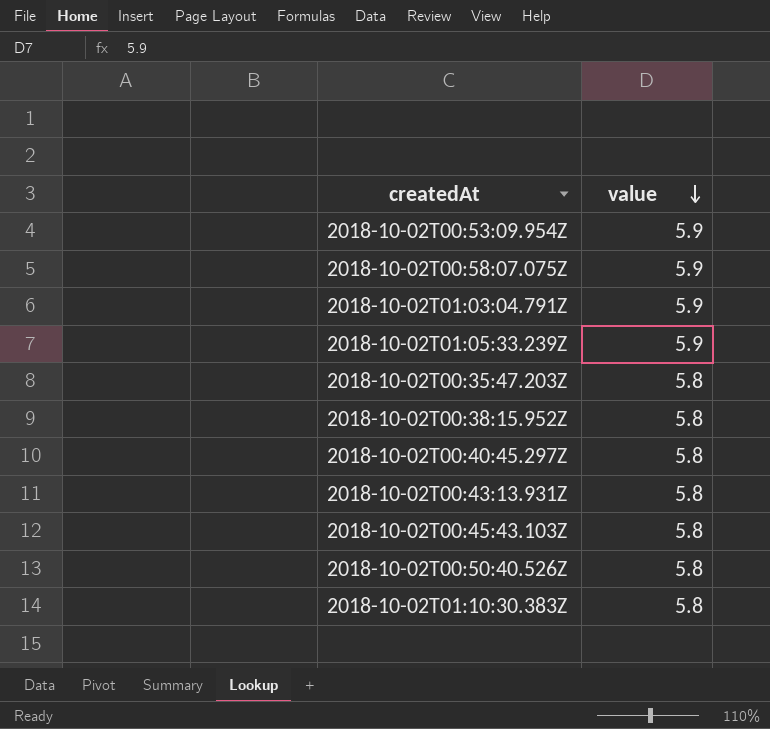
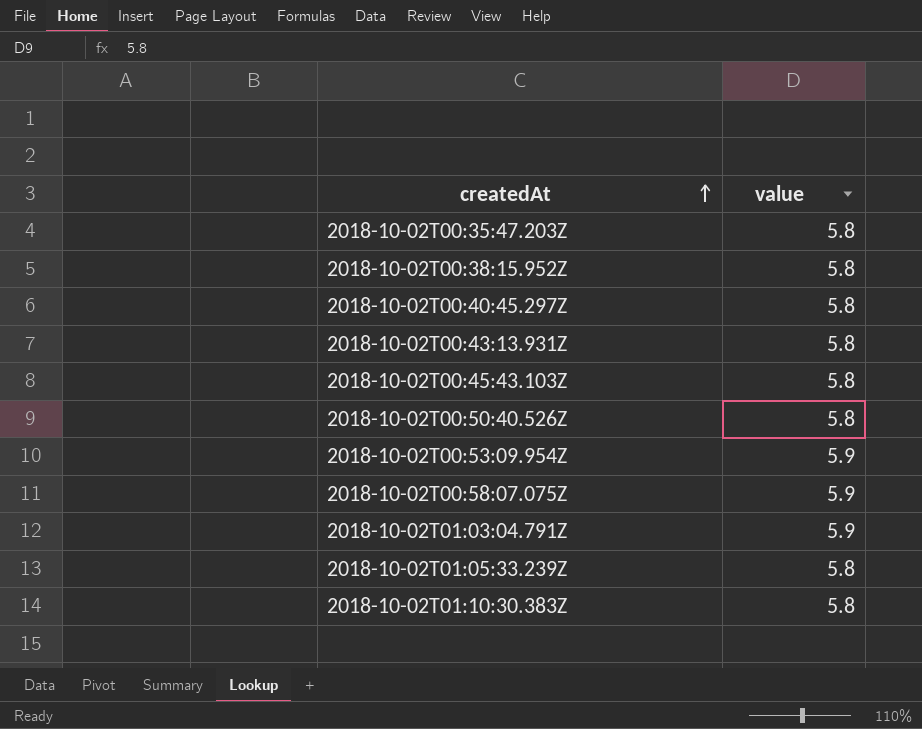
row order: value descending -> createdAt ascending
2018-10-02T01:05:33.239Z | value: 5.9 -> 5.8

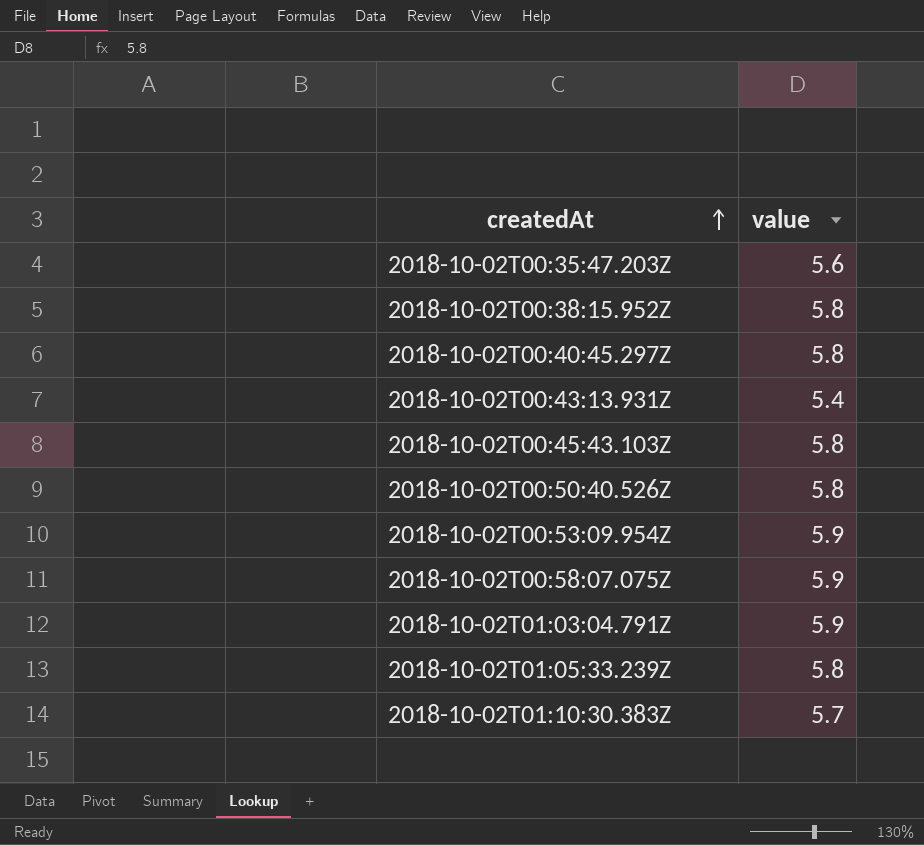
2018-10-02T00:35:47.203Z | value: 5.8 -> 5.6
2018-10-02T00:43:13.931Z | value: 5.8 -> 5.4
2018-10-02T01:10:30.383Z | value: 5.8 -> 5.7

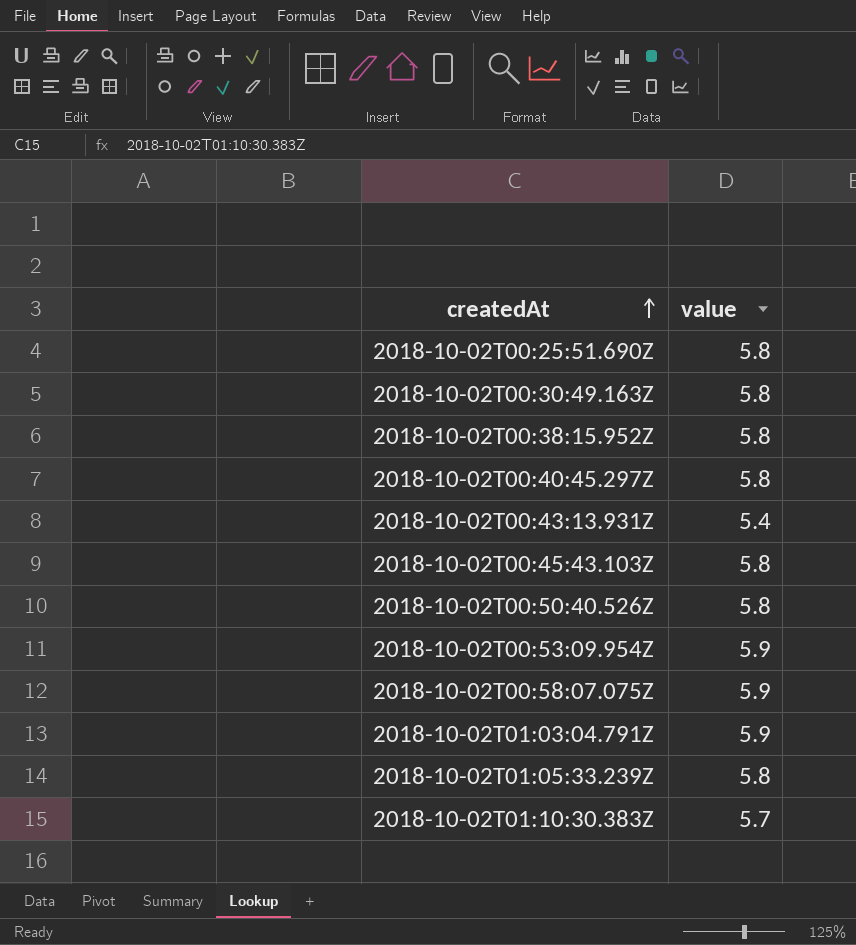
row 2018-10-02T00:35:47.203Z: 5.6 -> none
row 2018-10-02T00:25:51.690Z: none -> 5.8
row 2018-10-02T00:30:49.163Z: none -> 5.8

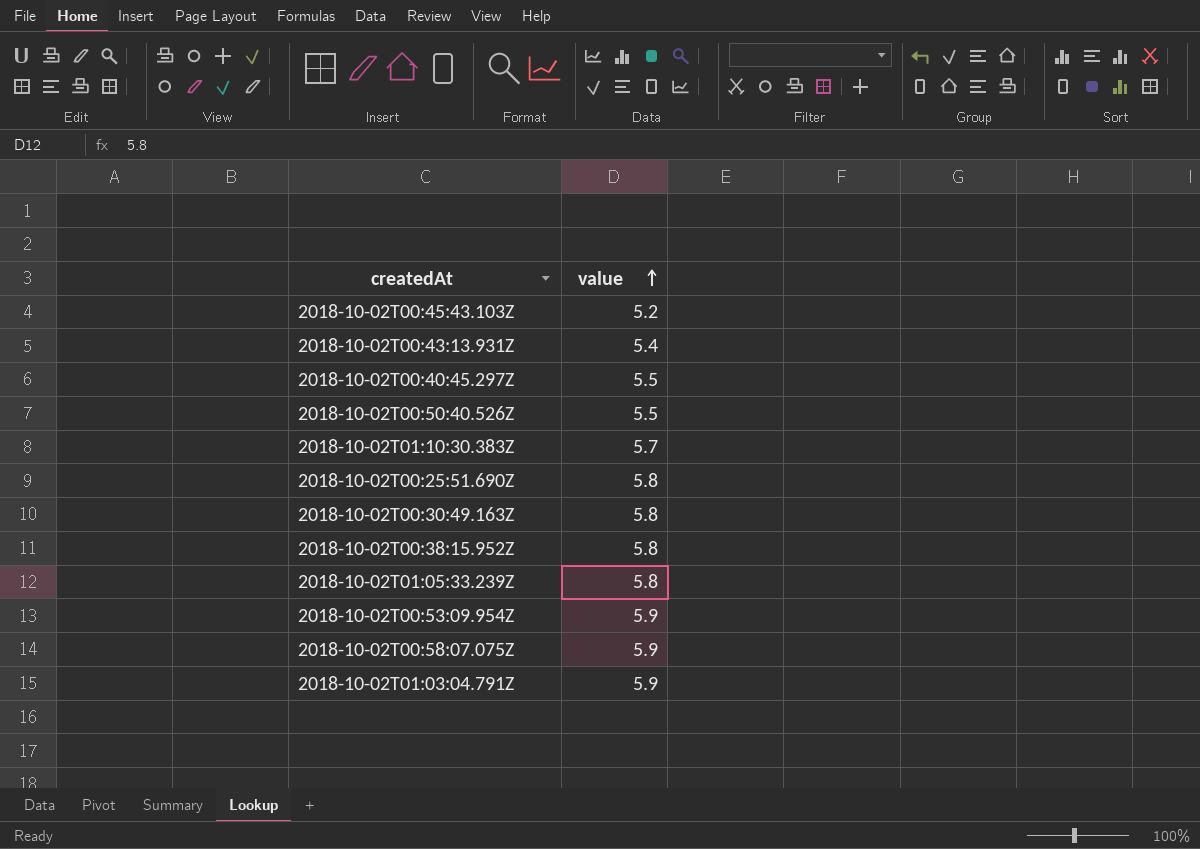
row order: createdAt ascending -> value ascending
2018-10-02T00:45:43.103Z | value: 5.8 -> 5.2
2018-10-02T00:40:45.297Z | value: 5.8 -> 5.5
2018-10-02T00:50:40.526Z | value: 5.8 -> 5.5

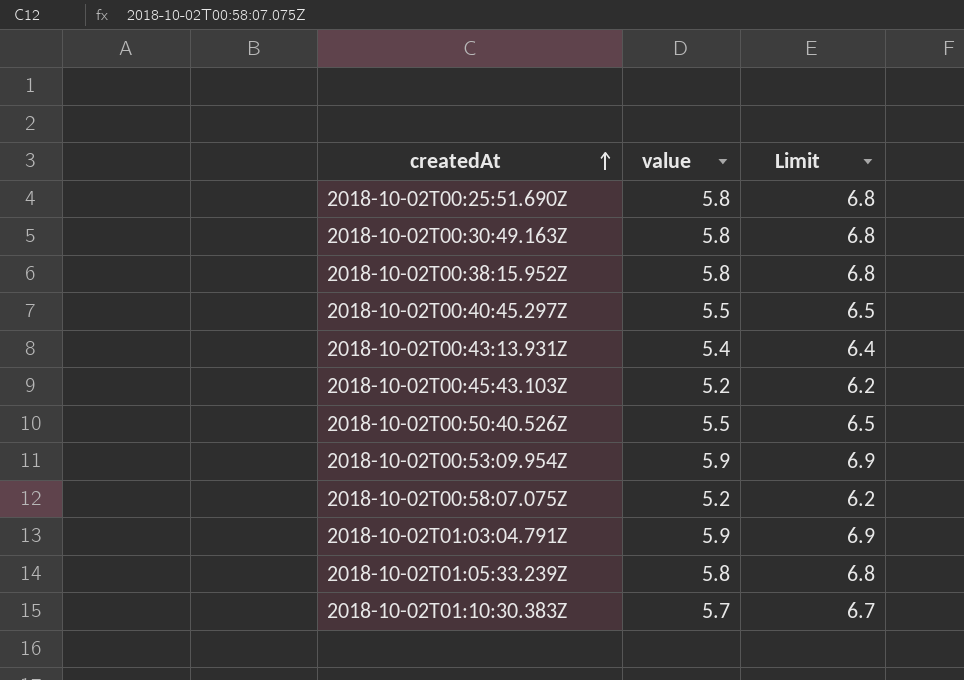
row order: value ascending -> createdAt ascending
column Limit | formula: none -> [value] + 1
2018-10-02T00:58:07.075Z | value: 5.9 -> 5.2

